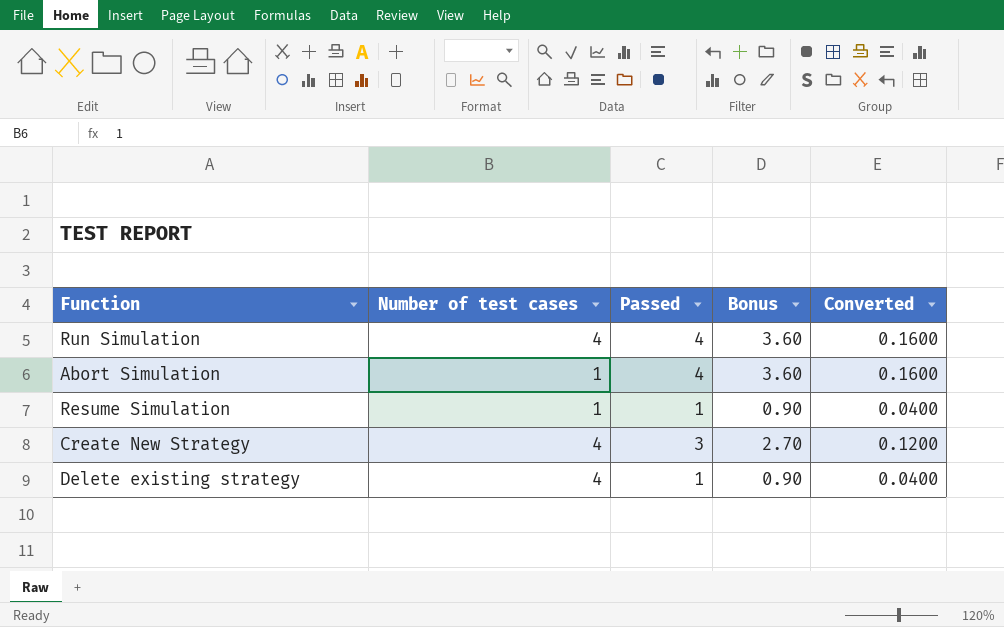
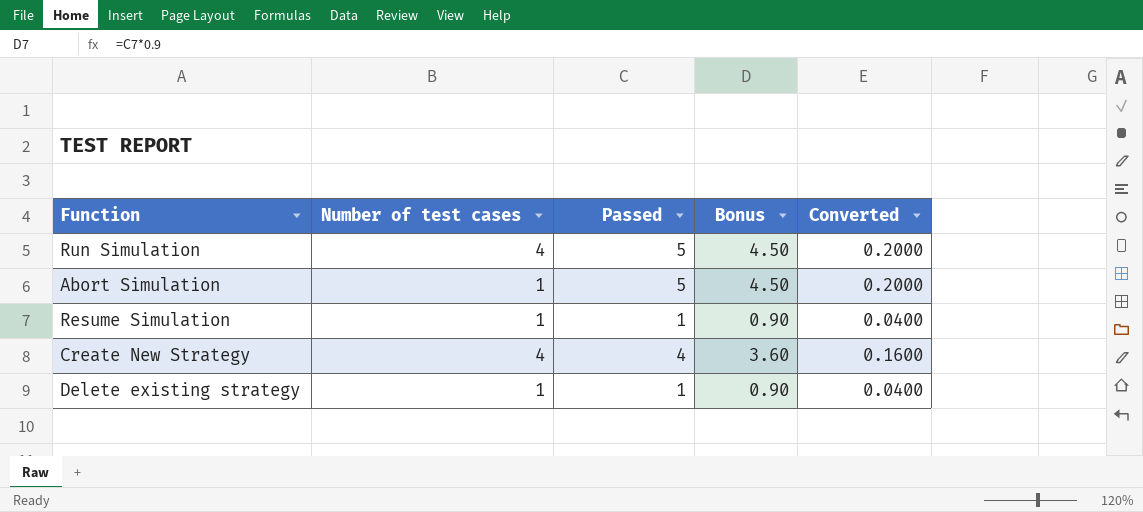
Run Simulation | Passed: 4 -> 5
Run Simulation | Bonus: 3.60 -> 4.50
Run Simulation | Converted: 0.1600 -> 0.2000
Abort Simulation | Passed: 4 -> 5
Abort Simulation | Bonus: 3.60 -> 4.50
Abort Simulation | Converted: 0.1600 -> 0.2000
Create New Strategy | Passed: 3 -> 4
Create New Strategy | Bonus: 2.70 -> 3.60
Create New Strategy | Converted: 0.1200 -> 0.1600
Delete existing strategy | Number of test cases: 4 -> 1

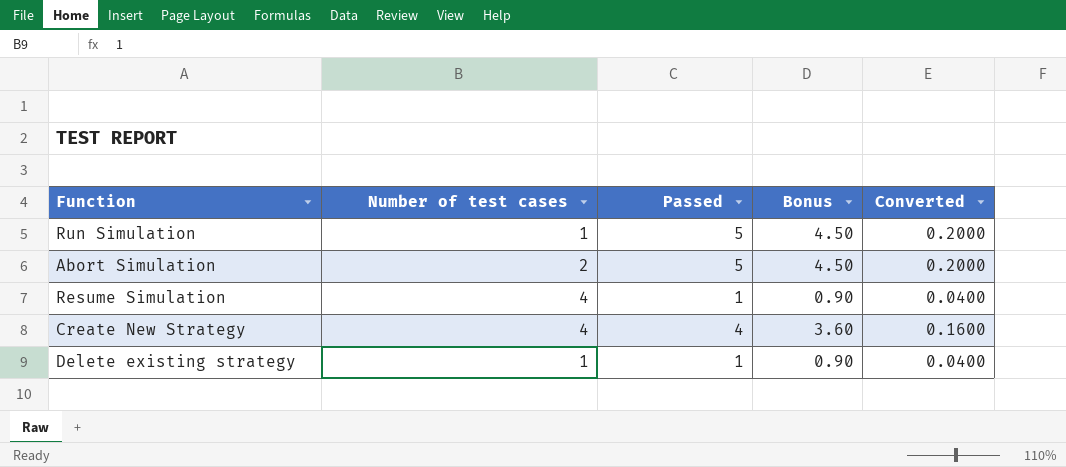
Run Simulation | Number of test cases: 4 -> 1
Abort Simulation | Number of test cases: 1 -> 2
Resume Simulation | Number of test cases: 1 -> 4

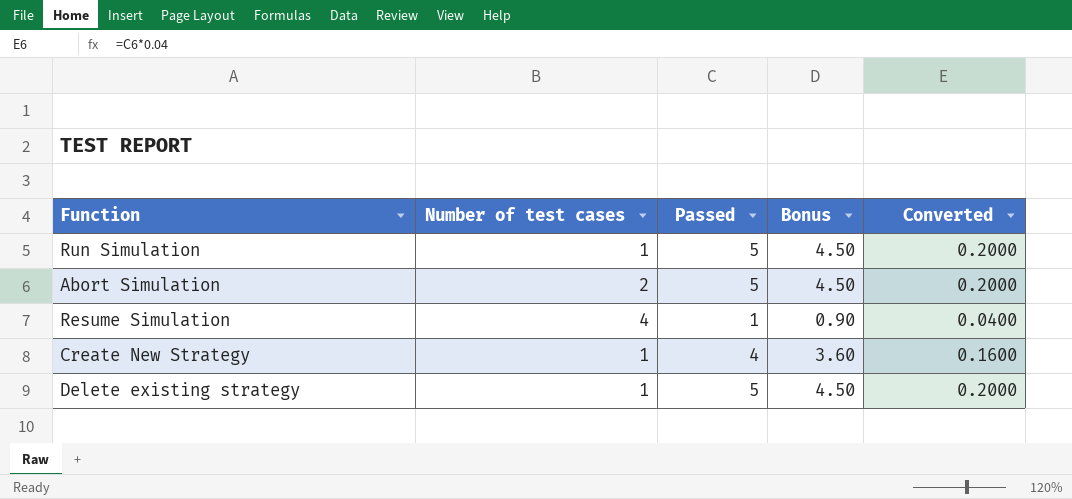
Create New Strategy | Number of test cases: 4 -> 1
Delete existing strategy | Passed: 1 -> 5
Delete existing strategy | Bonus: 0.90 -> 4.50
Delete existing strategy | Converted: 0.0400 -> 0.2000

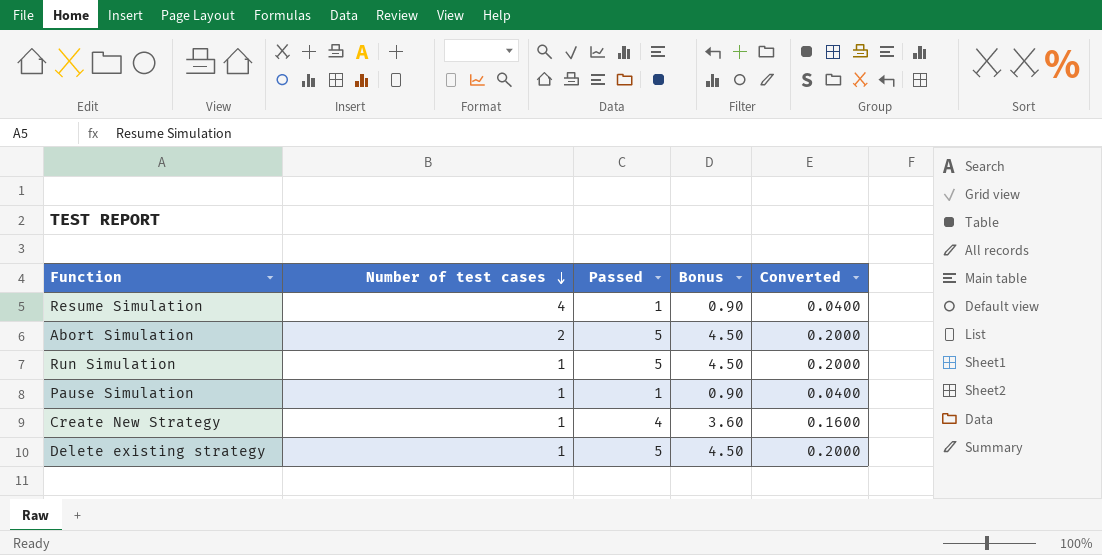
row order: none -> Number of test cases descending
row Pause Simulation: none -> 1 | 1 | 0.90 | 0.0400

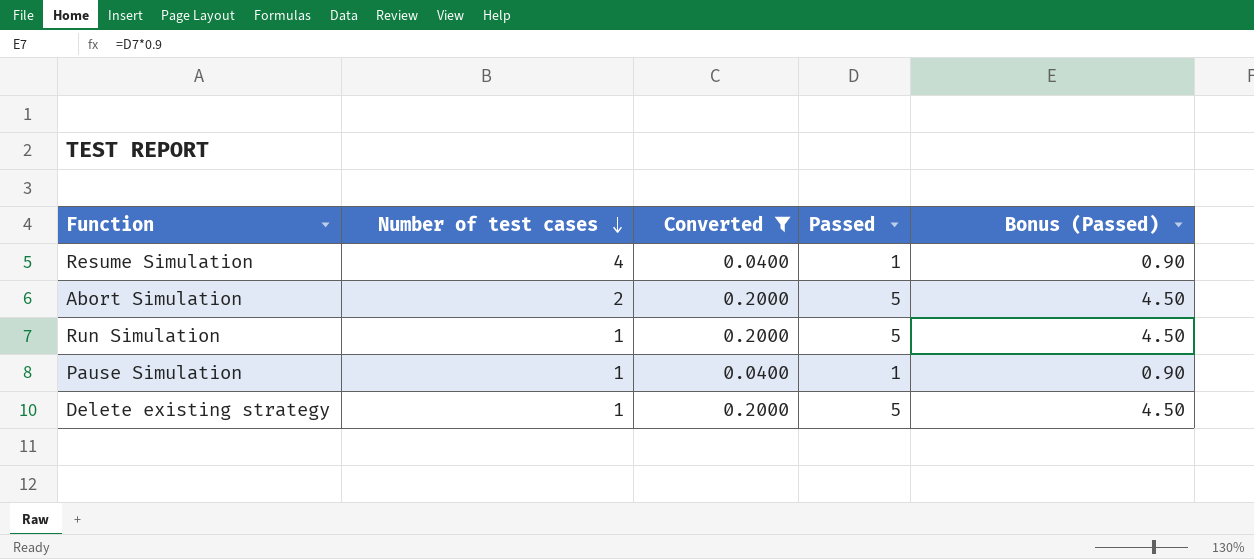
filter: none -> Converted != 0.1600
column Converted | position: 5 -> 3
column name: Bonus -> Bonus (Passed)

